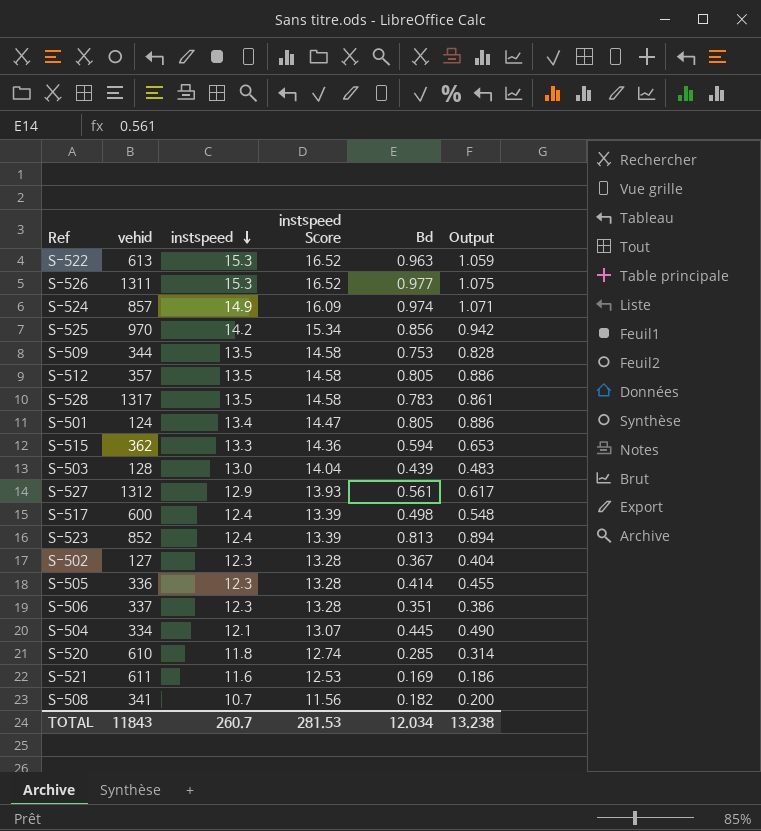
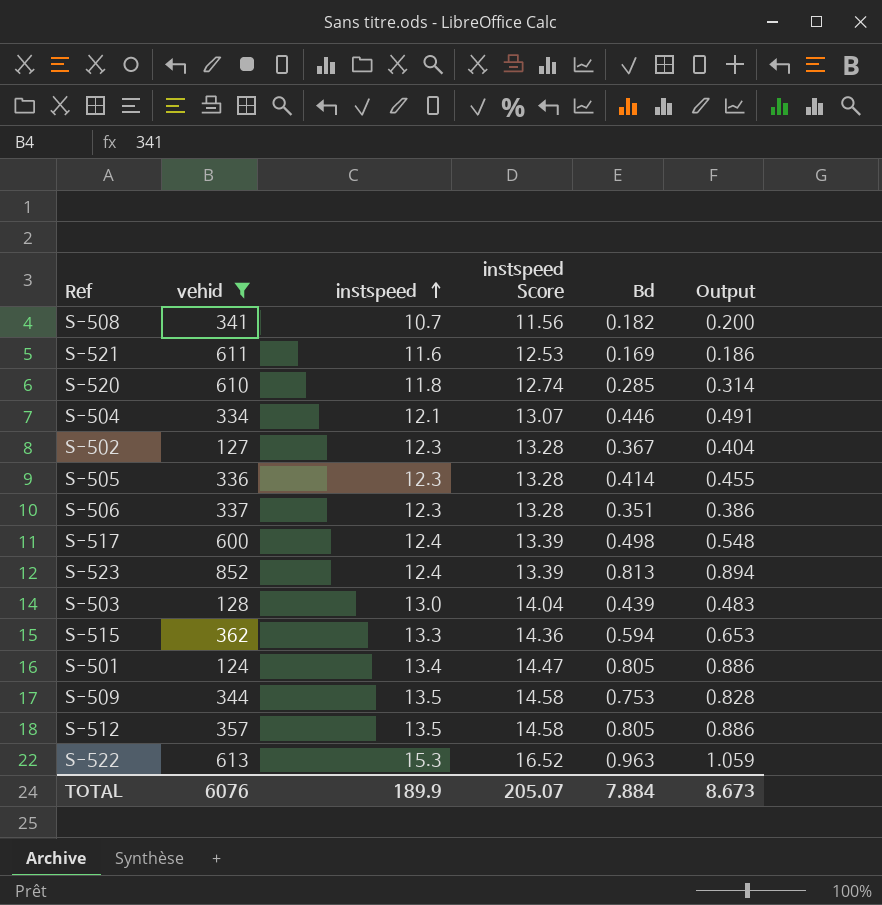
filter: none -> vehid <= 852
row order: instspeed descending -> instspeed ascending
S-504 | Bd: 0.445 -> 0.446
S-504 | Output: 0.490 -> 0.491
TOTAL | vehid: 11843 -> 6076
TOTAL | instspeed: 260.7 -> 189.9
TOTAL | instspeed Score: 281.53 -> 205.07
TOTAL | Bd: 12.034 -> 7.884
TOTAL | Output: 13.238 -> 8.673

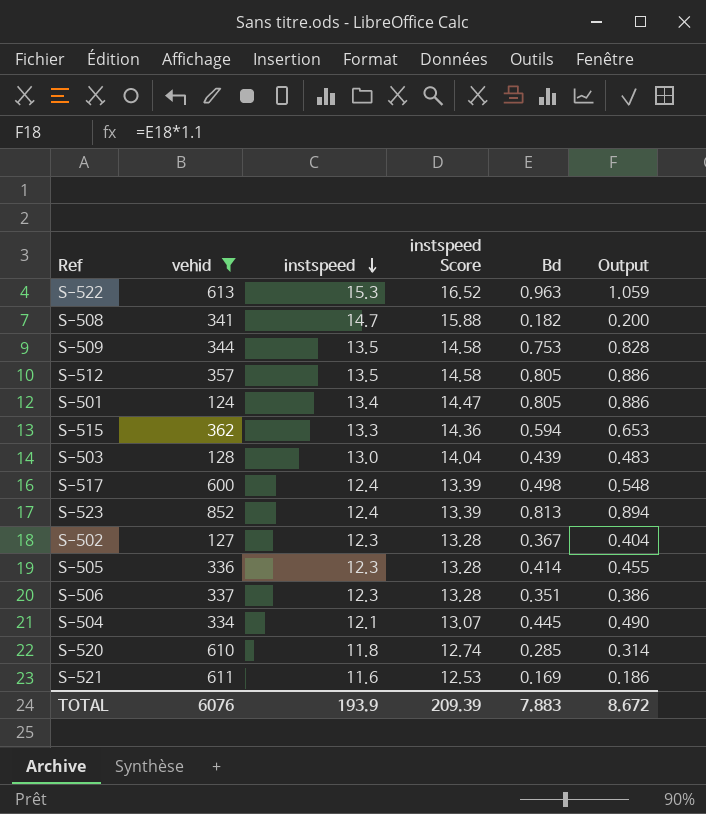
row order: instspeed ascending -> instspeed descending
S-508 | instspeed: 10.7 -> 14.7
S-508 | instspeed Score: 11.56 -> 15.88
S-504 | Bd: 0.446 -> 0.445
S-504 | Output: 0.491 -> 0.490
TOTAL | instspeed: 189.9 -> 193.9
TOTAL | instspeed Score: 205.07 -> 209.39
TOTAL | Bd: 7.884 -> 7.883
TOTAL | Output: 8.673 -> 8.672

